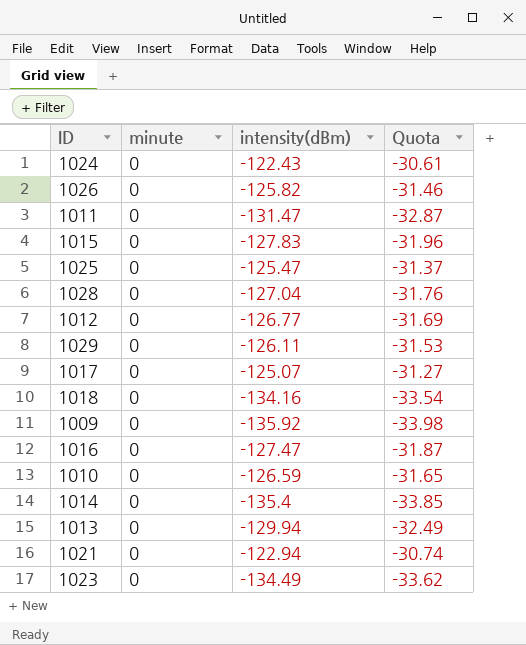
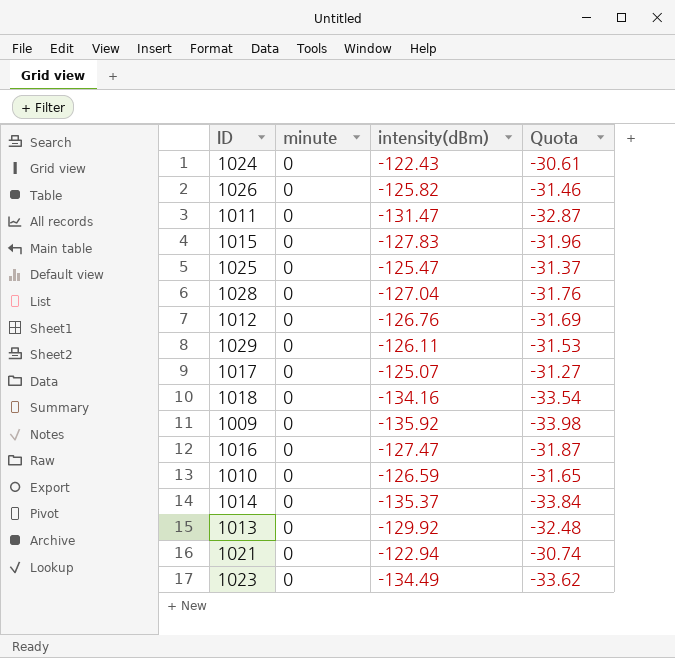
1012 | intensity(dBm): -126.77 -> -126.76
1014 | intensity(dBm): -135.4 -> -135.37
1014 | Quota: -33.85 -> -33.84
1013 | intensity(dBm): -129.94 -> -129.92
1013 | Quota: -32.49 -> -32.48

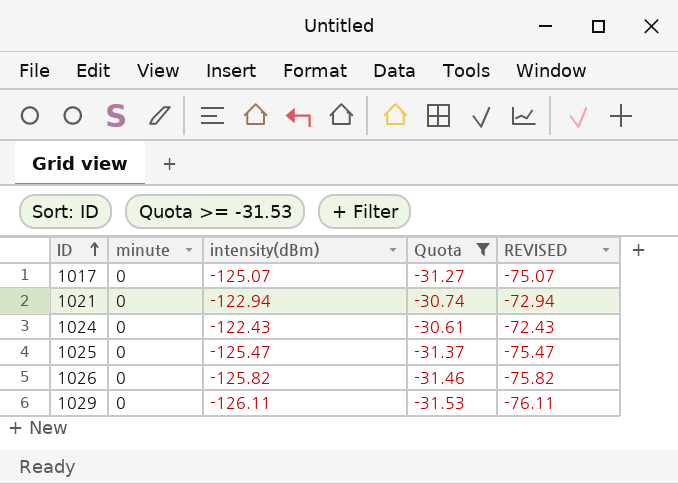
filter: none -> Quota >= -31.53
row order: none -> ID ascending
column REVISED | formula: none -> [intensity(dBm)] + 50

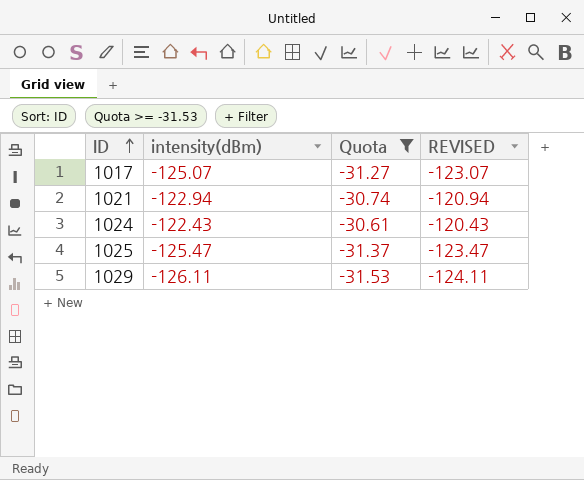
column minute | position: 2 -> none
column REVISED | formula: [intensity(dBm)] + 50 -> [intensity(dBm)] + 2
row 1026: 0 | -125.82 | -31.46 | -75.82 -> none

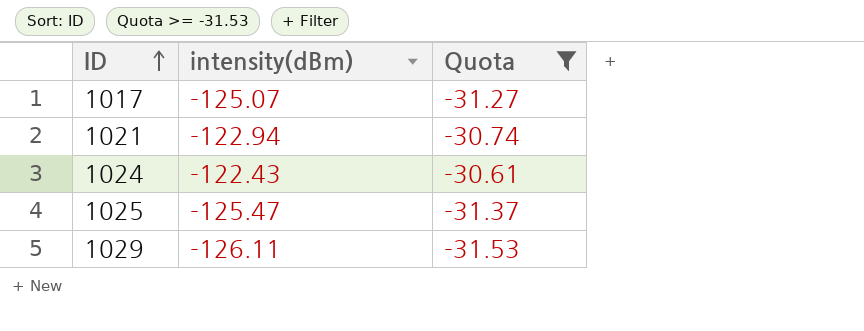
column REVISED | formula: [intensity(dBm)] + 2 -> none

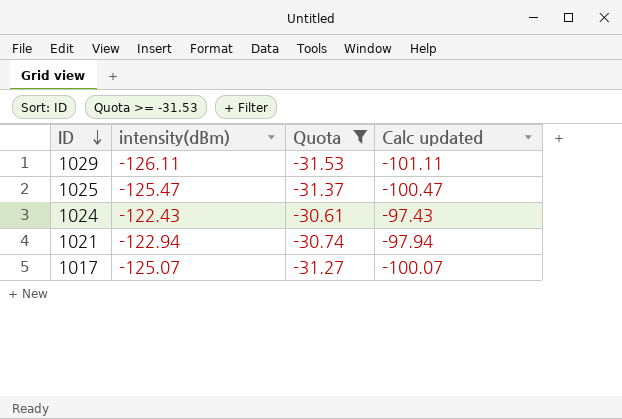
row order: ID ascending -> ID descending
column Calc updated | formula: none -> [intensity(dBm)] + 25

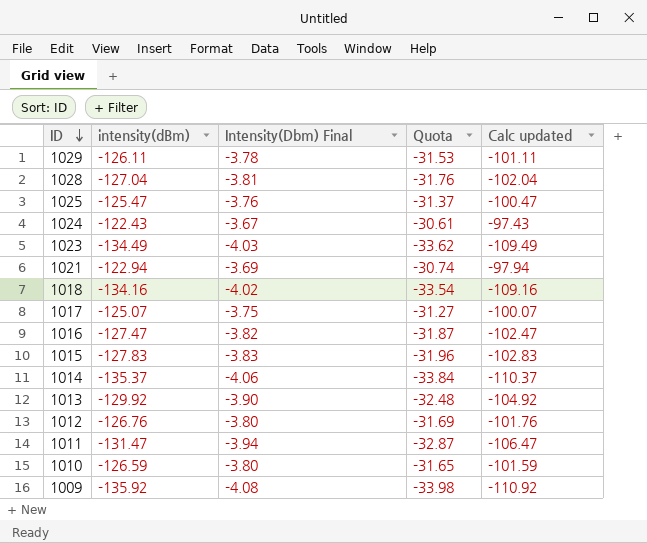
filter: Quota >= -31.53 -> none
column Intensity(Dbm) Final | formula: none -> [intensity(dBm)] * 0.03

